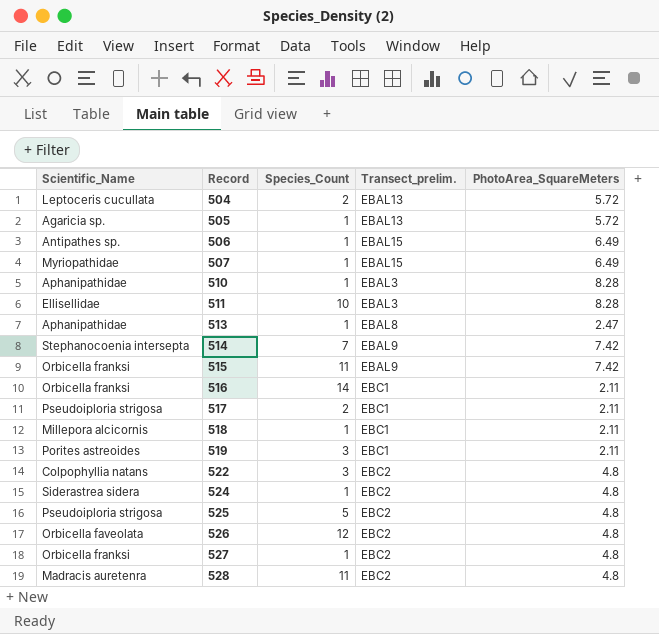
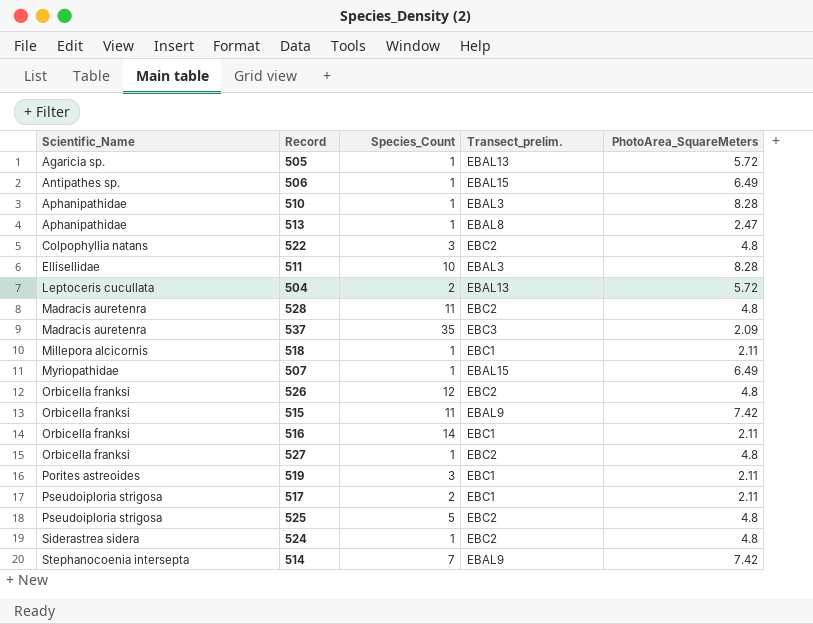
row order: Record ascending -> Scientific_Name ascending
row 537: none -> Madracis auretenra | 35 | EBC3 | 2.09
526 | Scientific_Name: Orbicella faveolata -> Orbicella franksi

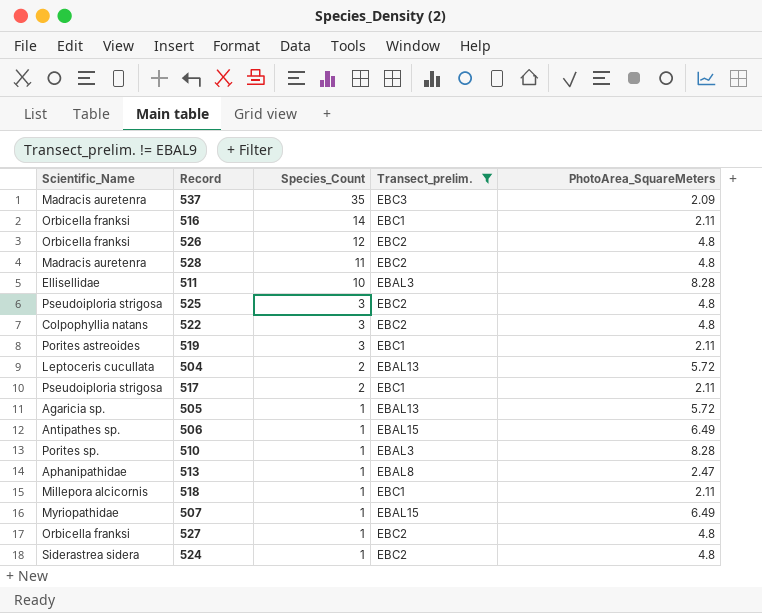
filter: none -> Transect_prelim. != EBAL9
row order: Scientific_Name ascending -> Species_Count descending
525 | Species_Count: 5 -> 3
510 | Scientific_Name: Aphanipathidae -> Porites sp.

